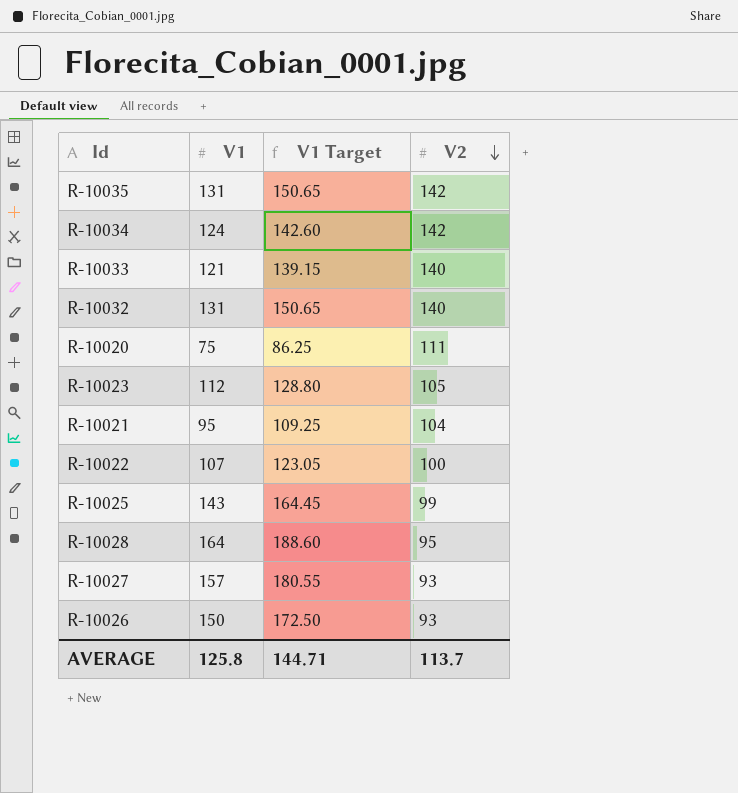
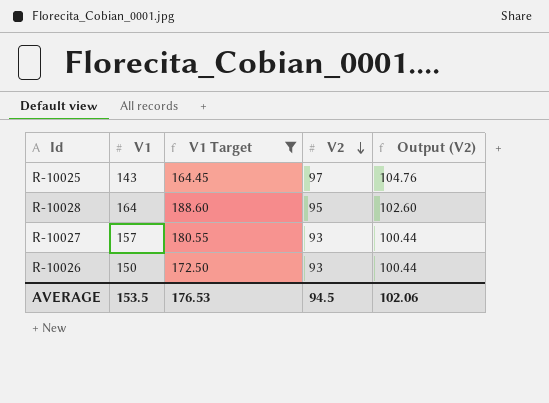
filter: none -> V1 Target >= 164.45
column Output (V2) | formula: none -> [V2] * 1.08
R-10025 | V2: 99 -> 97
AVERAGE | V1: 125.8 -> 153.5
AVERAGE | V1 Target: 144.71 -> 176.53
AVERAGE | V2: 113.7 -> 94.5

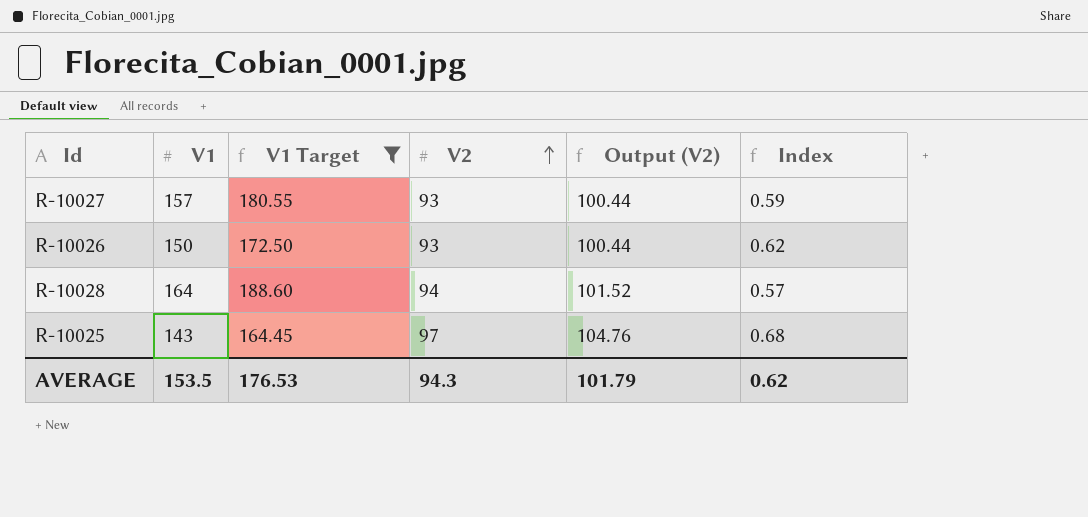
row order: V2 descending -> V2 ascending
column Index | formula: none -> [V2] / [V1]
R-10028 | V2: 95 -> 94
R-10028 | Output (V2): 102.60 -> 101.52
AVERAGE | V2: 94.5 -> 94.3
AVERAGE | Output (V2): 102.06 -> 101.79

